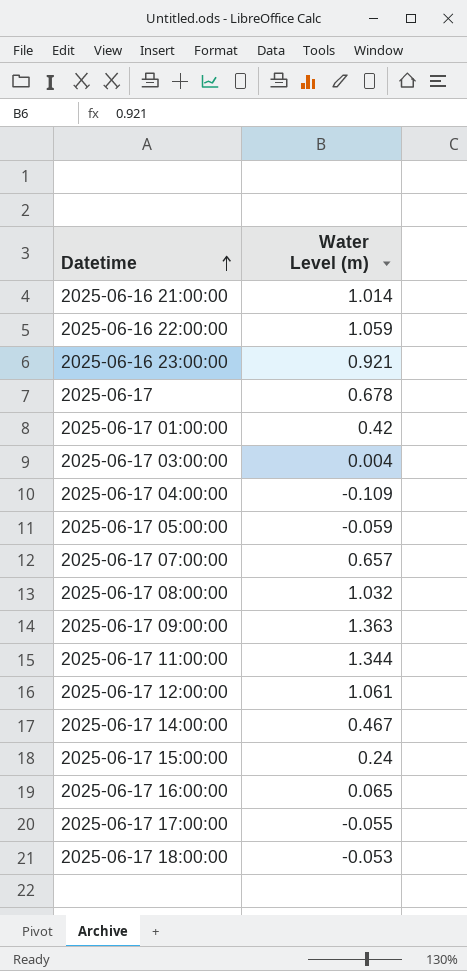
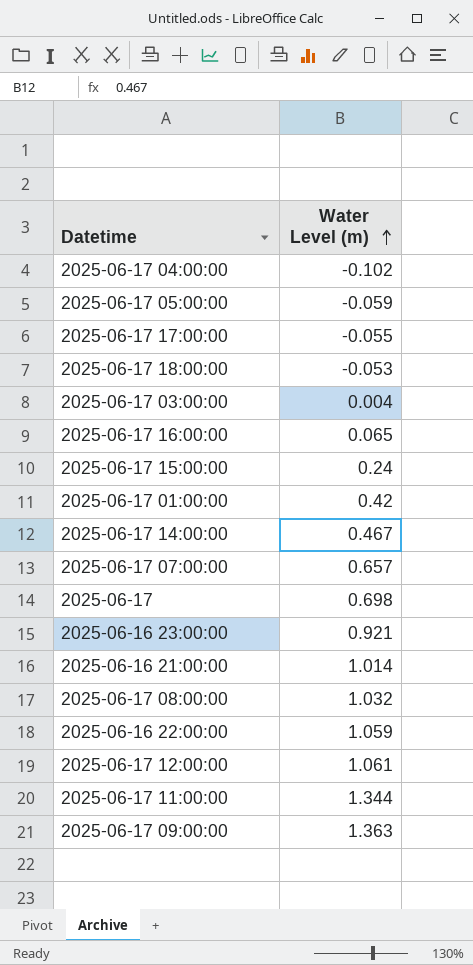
row order: Datetime ascending -> Water Level (m) ascending
2025-06-17 04:00:00 | Water Level (m): -0.109 -> -0.102
2025-06-17 | Water Level (m): 0.678 -> 0.698

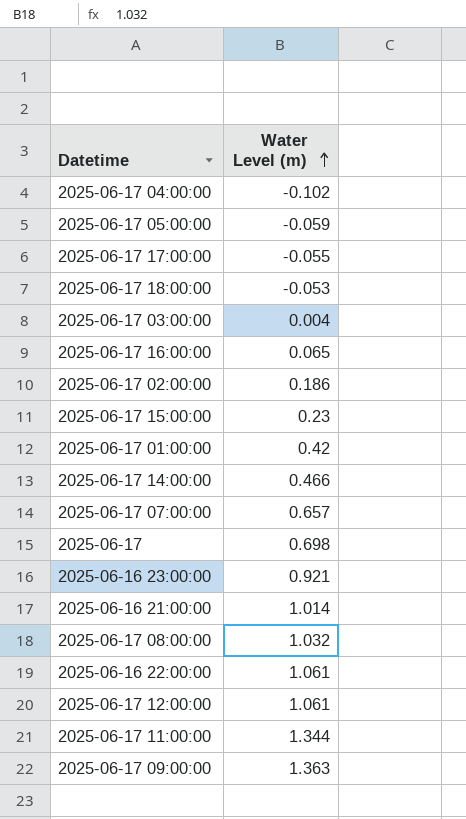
row 2025-06-17 02:00:00: none -> 0.186
2025-06-17 15:00:00 | Water Level (m): 0.24 -> 0.23
2025-06-17 14:00:00 | Water Level (m): 0.467 -> 0.466
2025-06-16 22:00:00 | Water Level (m): 1.059 -> 1.061

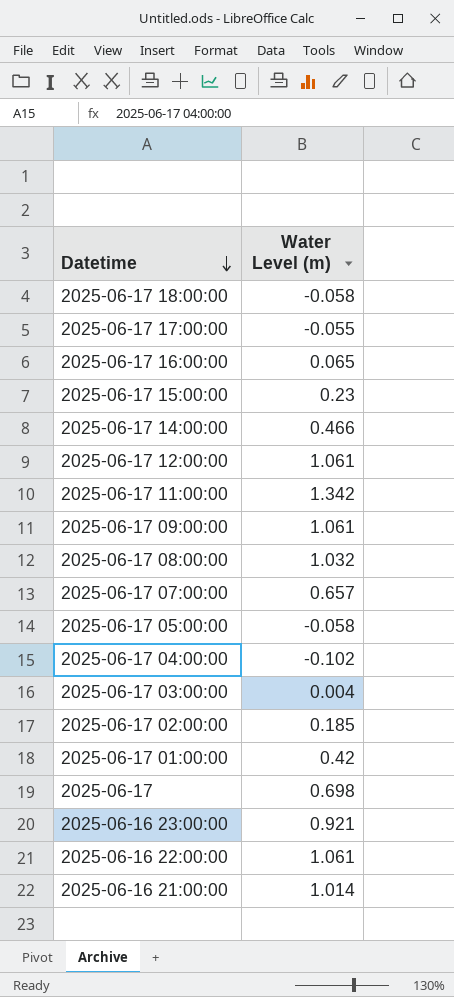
row order: Water Level (m) ascending -> Datetime descending
2025-06-17 18:00:00 | Water Level (m): -0.053 -> -0.058
2025-06-17 11:00:00 | Water Level (m): 1.344 -> 1.342
2025-06-17 09:00:00 | Water Level (m): 1.363 -> 1.061
2025-06-17 05:00:00 | Water Level (m): -0.059 -> -0.058
2025-06-17 02:00:00 | Water Level (m): 0.186 -> 0.185

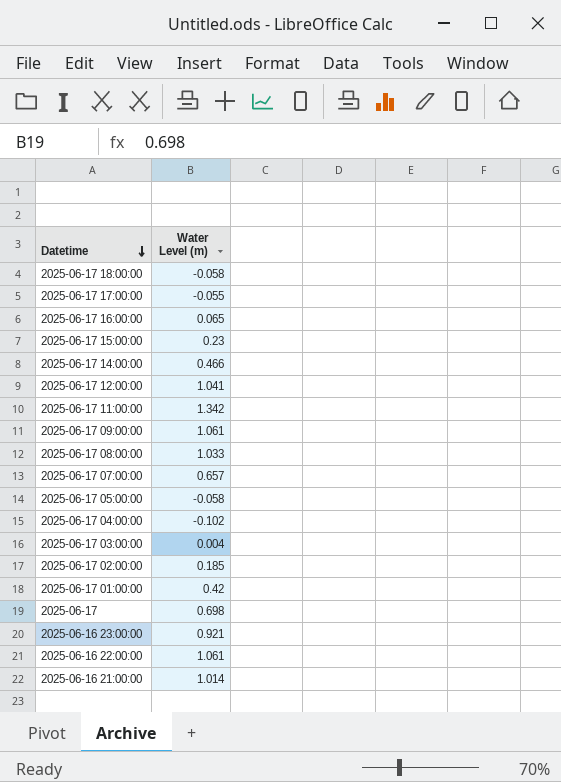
2025-06-17 12:00:00 | Water Level (m): 1.061 -> 1.041
2025-06-17 08:00:00 | Water Level (m): 1.032 -> 1.033

